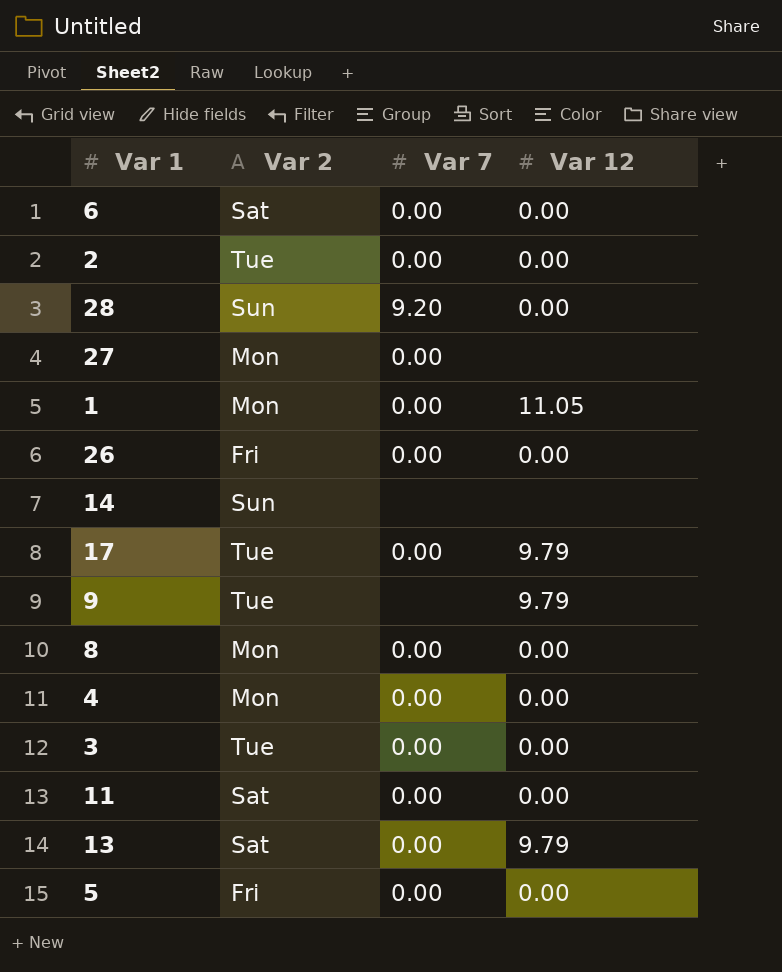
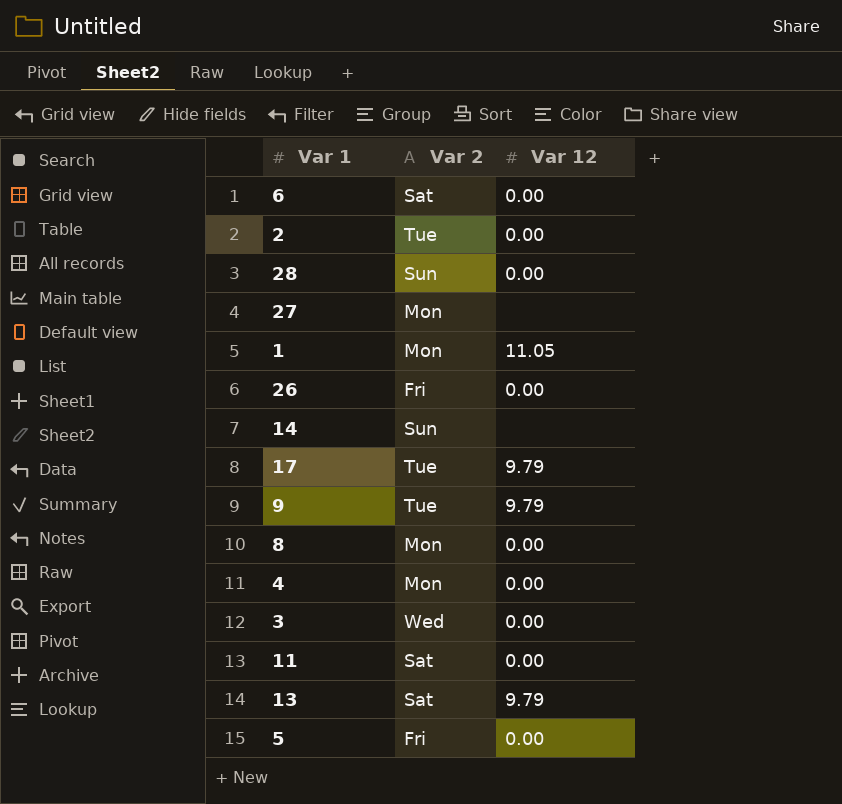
column Var 7 | position: 3 -> none
3 | Var 2: Tue -> Wed

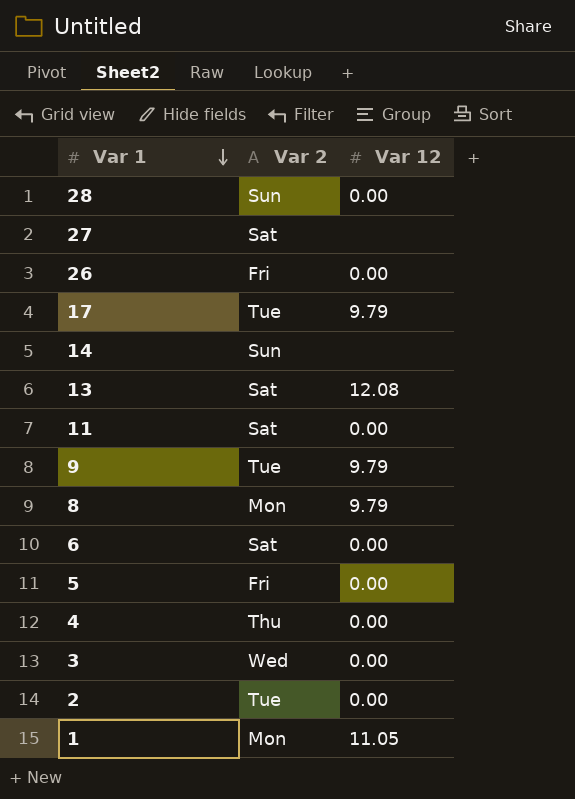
row order: none -> Var 1 descending
27 | Var 2: Mon -> Sat
13 | Var 12: 9.79 -> 12.08
8 | Var 12: 0.00 -> 9.79
4 | Var 2: Mon -> Thu

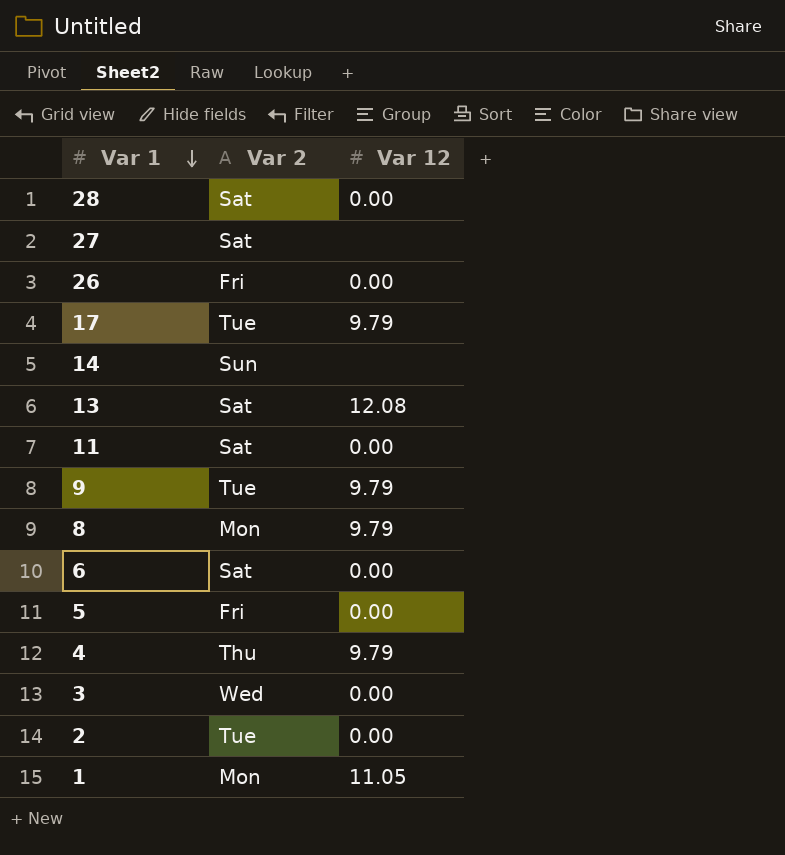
28 | Var 2: Sun -> Sat
4 | Var 12: 0.00 -> 9.79

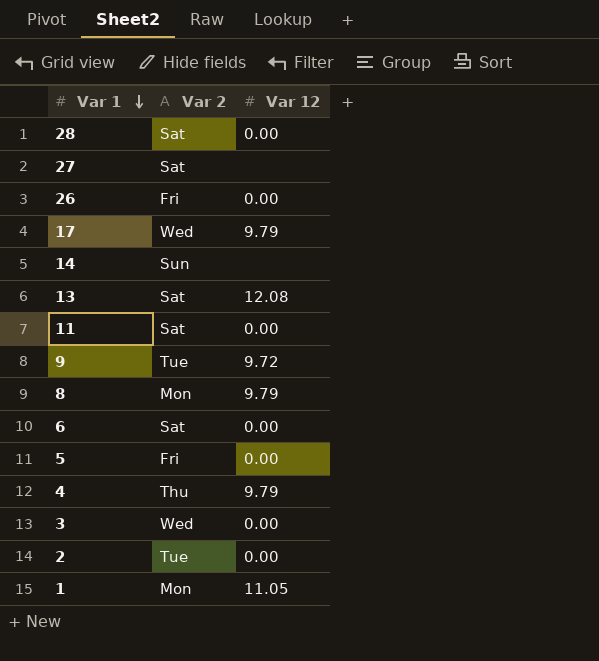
17 | Var 2: Tue -> Wed
9 | Var 12: 9.79 -> 9.72

